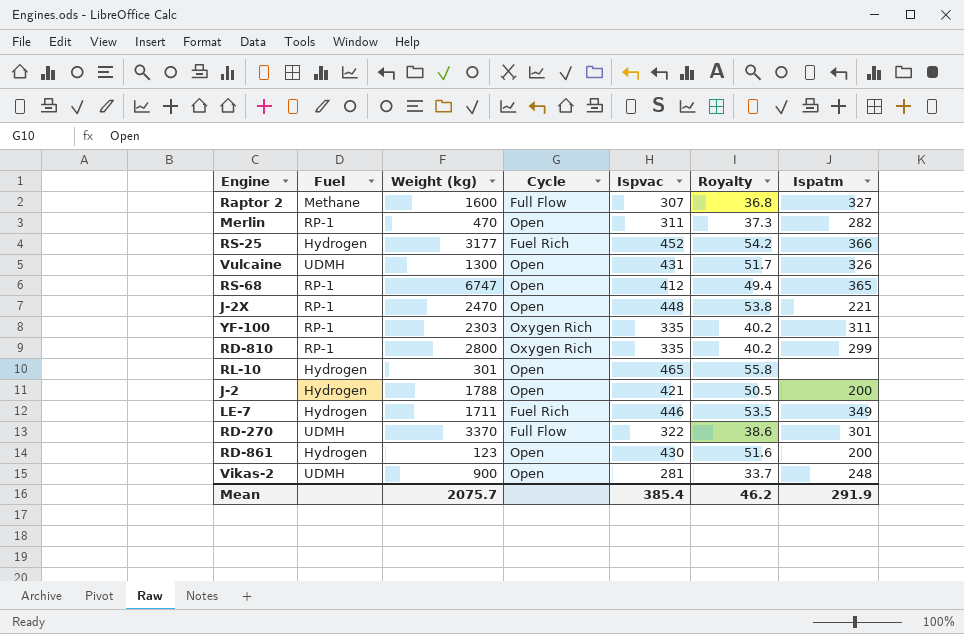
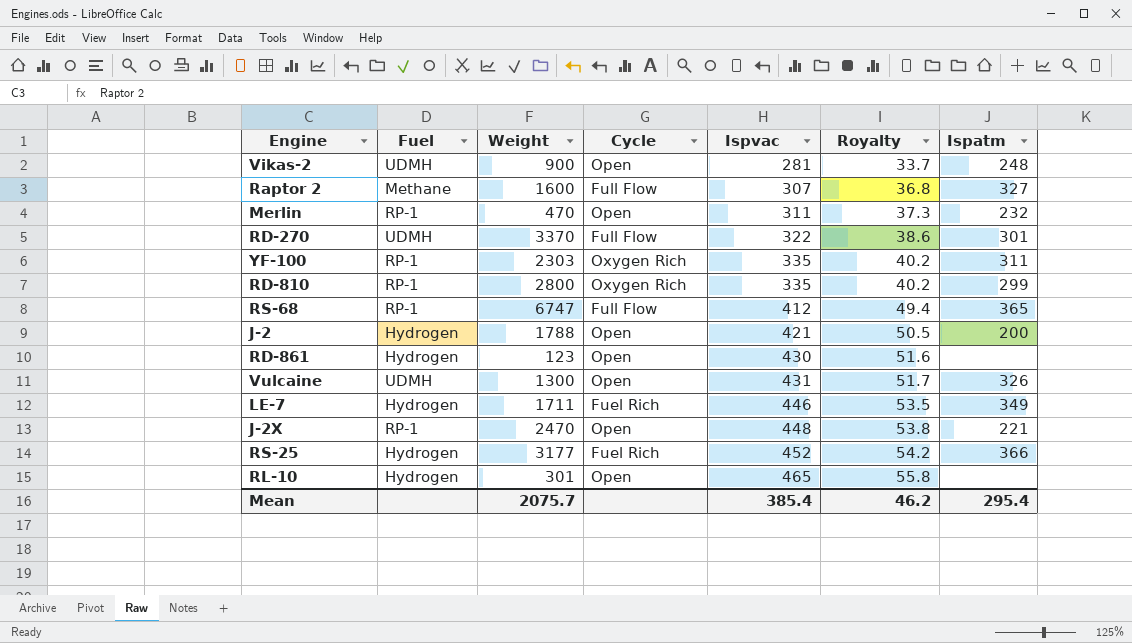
row order: none -> Ispvac ascending
column name: Weight (kg) -> Weight
Merlin | Ispatm: 282 -> 232
RS-68 | Cycle: Open -> Full Flow
RD-861 | Ispatm: 200 -> none
Mean | Ispatm: 291.9 -> 295.4

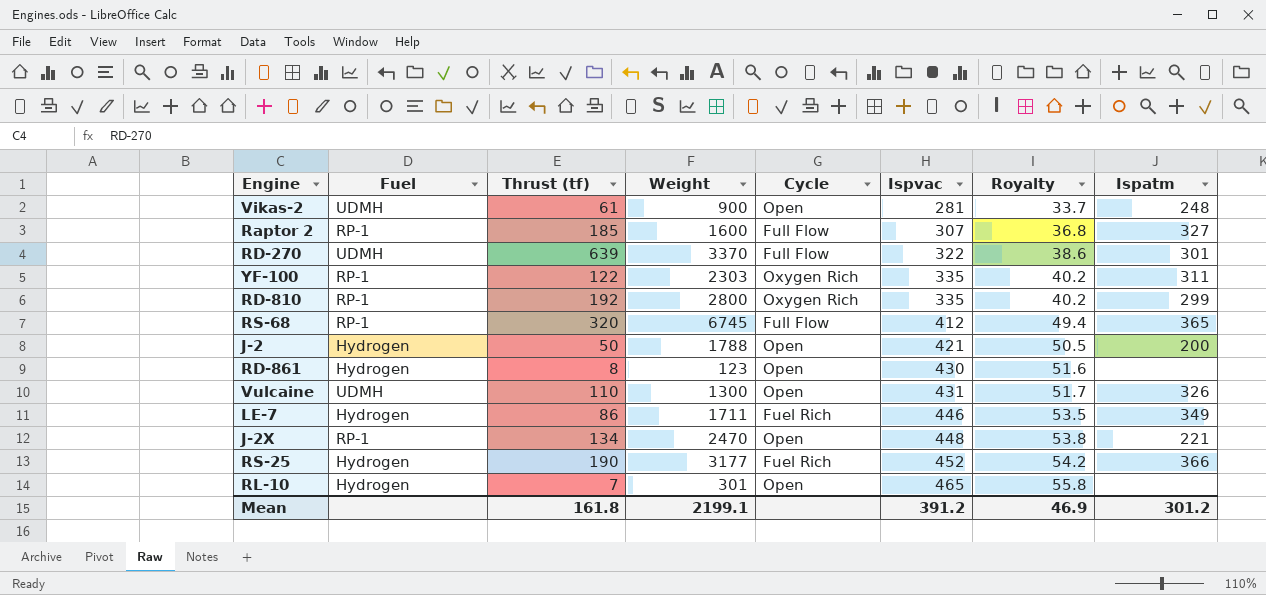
column Thrust (tf) | position: none -> 3
row Merlin: RP-1 | 470 | Open | 311 | 37.3 | 232 -> none
Raptor 2 | Fuel: Methane -> RP-1
RS-68 | Weight: 6747 -> 6745
Mean | Weight: 2075.7 -> 2199.1
Mean | Ispvac: 385.4 -> 391.2
Mean | Royalty: 46.2 -> 46.9
Mean | Ispatm: 295.4 -> 301.2

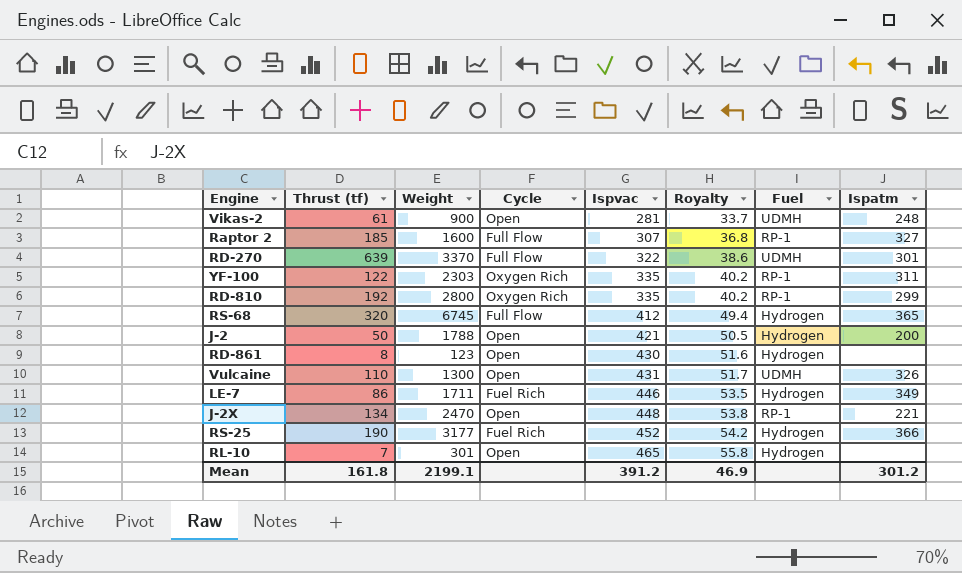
column Fuel | position: 2 -> 7
RS-68 | Fuel: RP-1 -> Hydrogen

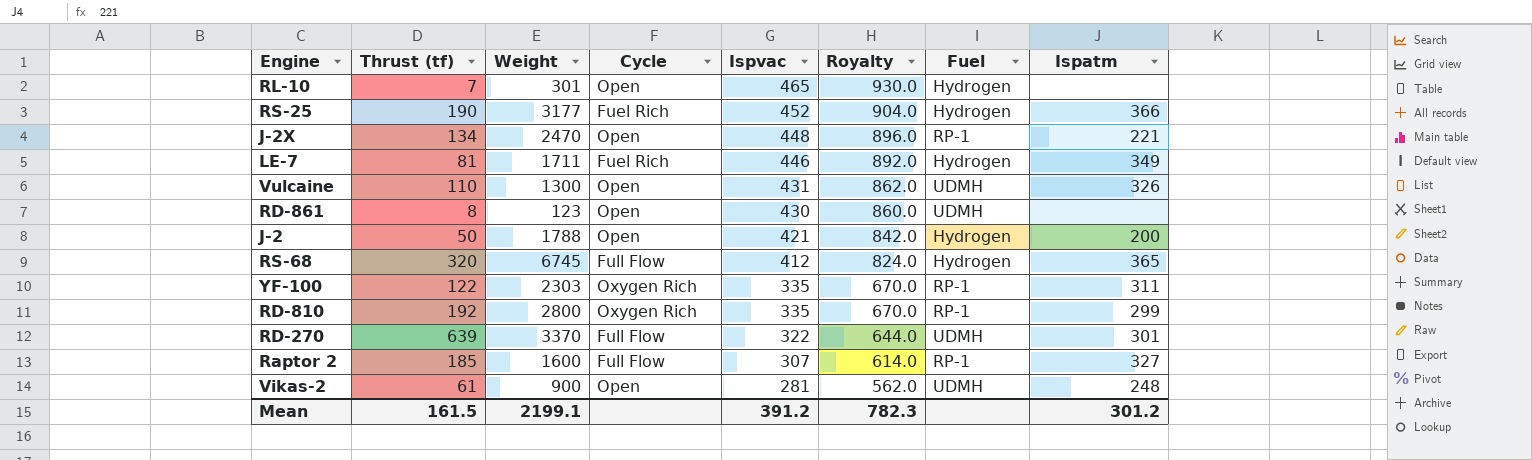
row order: Ispvac ascending -> Ispvac descending
column Royalty | formula: [Ispvac] * 0.12 -> [Ispvac] * 2
LE-7 | Thrust (tf): 86 -> 81
RD-861 | Fuel: Hydrogen -> UDMH
Mean | Thrust (tf): 161.8 -> 161.5
Mean | Royalty: 46.9 -> 782.3

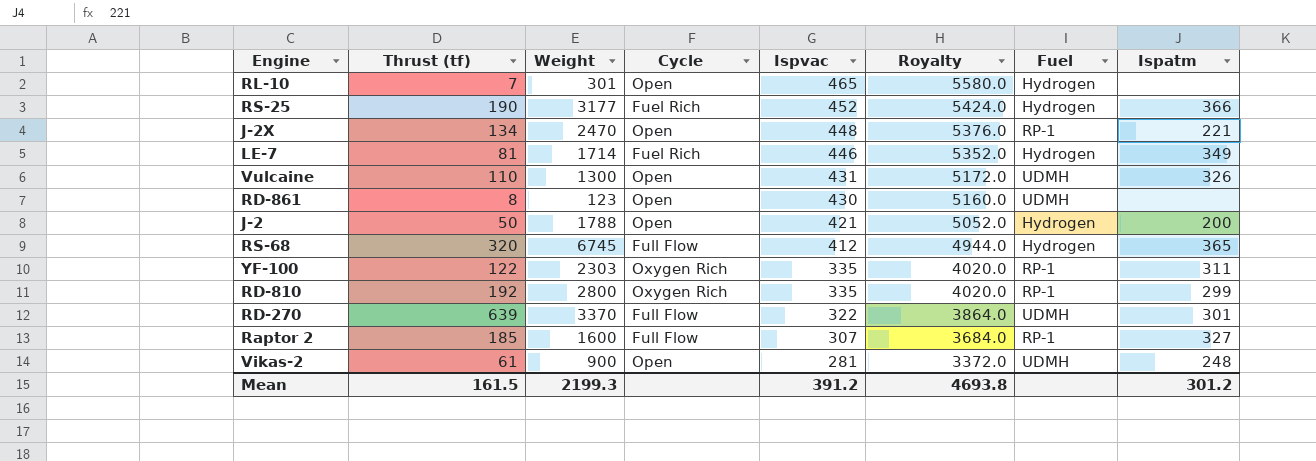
column Royalty | formula: [Ispvac] * 2 -> [Ispvac] * 12
LE-7 | Weight: 1711 -> 1714
Mean | Weight: 2199.1 -> 2199.3
Mean | Royalty: 782.3 -> 4693.8

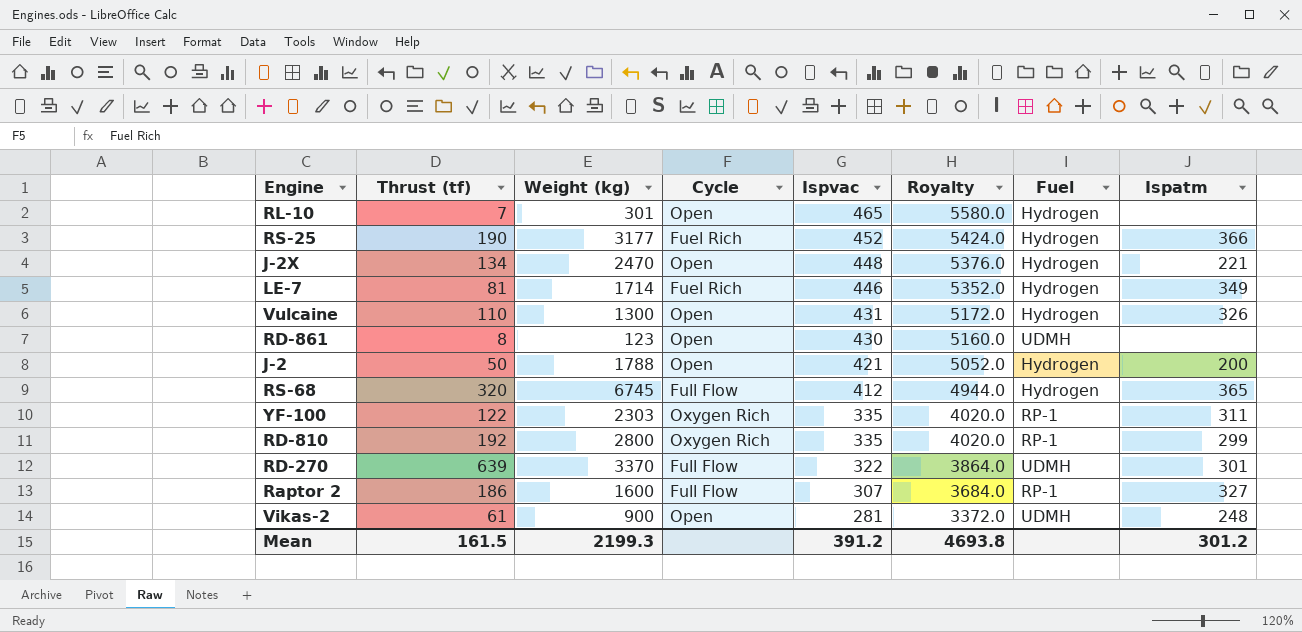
column name: Weight -> Weight (kg)
J-2X | Fuel: RP-1 -> Hydrogen
Vulcaine | Fuel: UDMH -> Hydrogen
Raptor 2 | Thrust (tf): 185 -> 186

